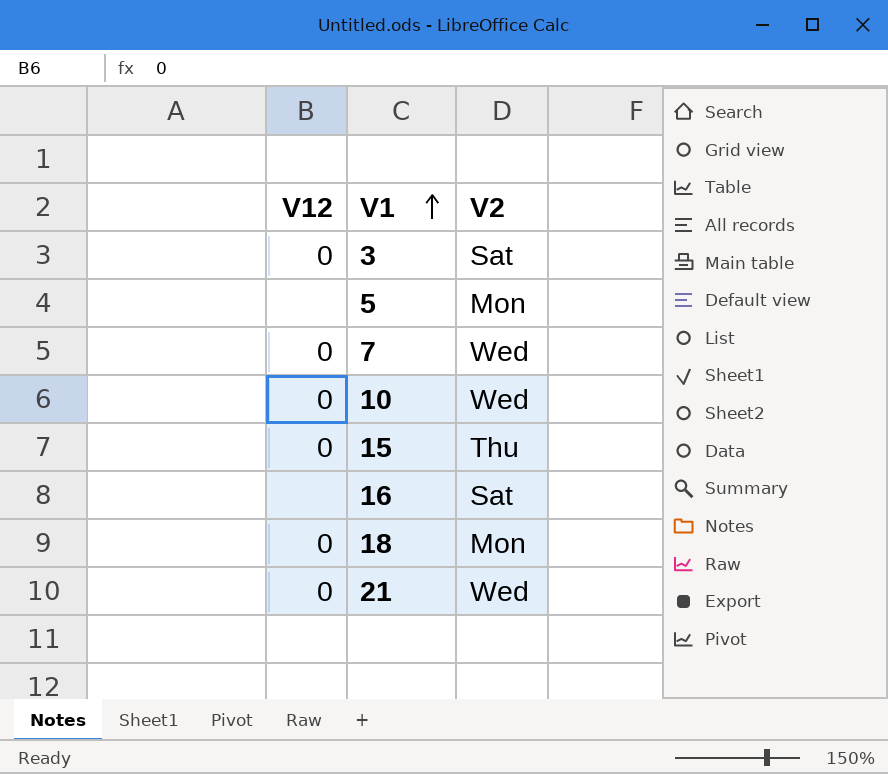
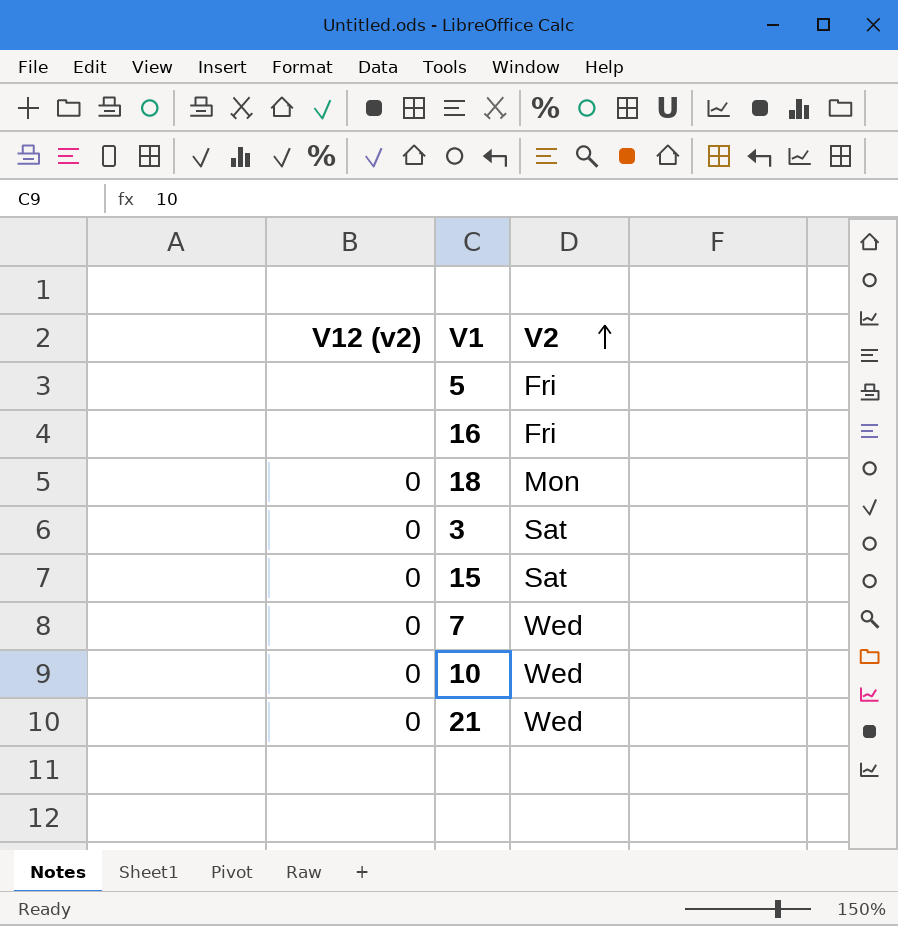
row order: V1 ascending -> V2 ascending
column name: V12 -> V12 (v2)
5 | V2: Mon -> Fri
16 | V2: Sat -> Fri
15 | V2: Thu -> Sat

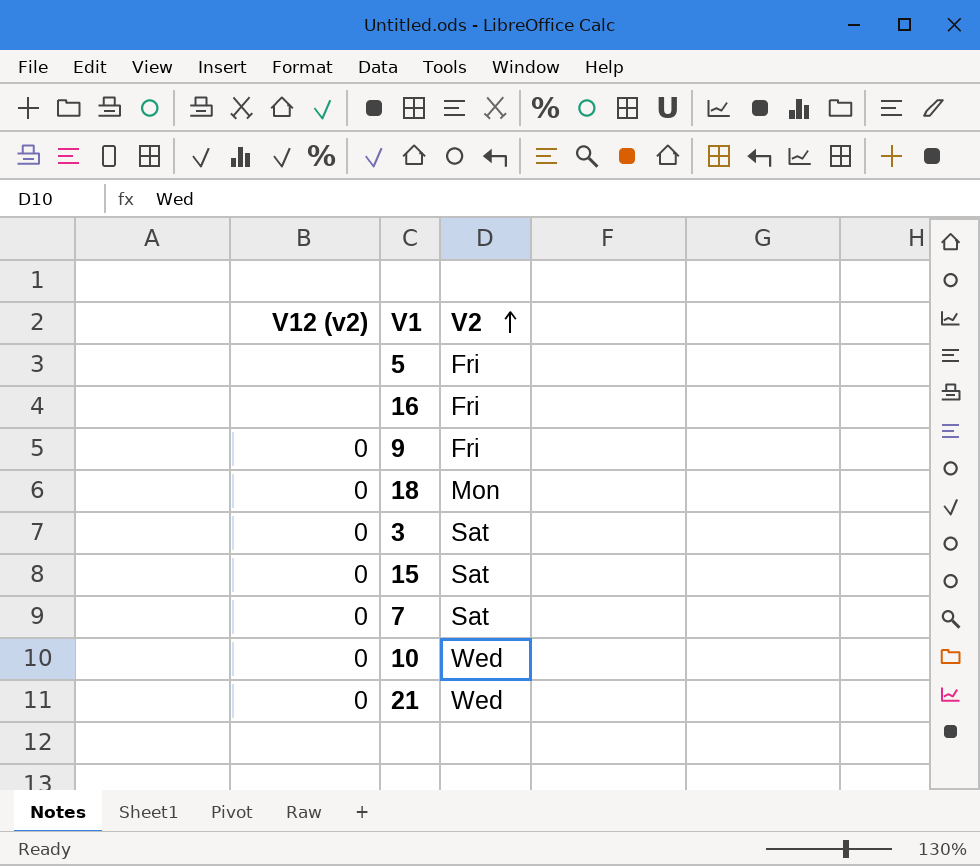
row 9: none -> 0 | Fri
7 | V2: Wed -> Sat

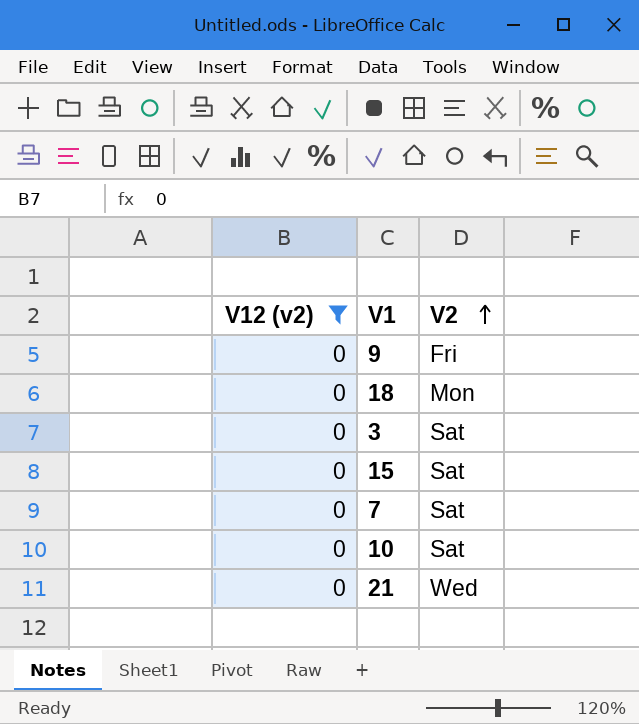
filter: none -> V12 (v2) = 0
10 | V2: Wed -> Sat

